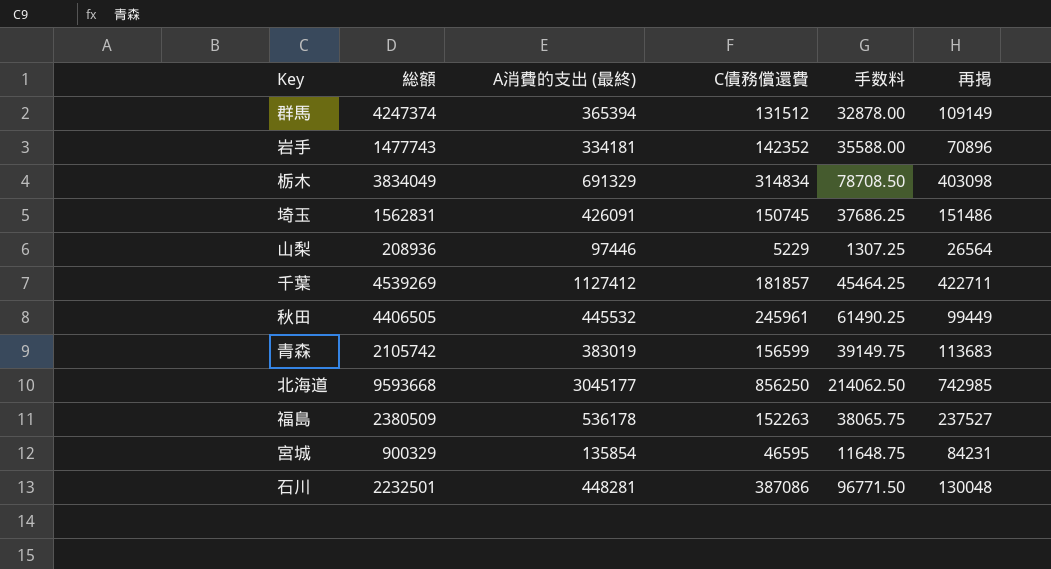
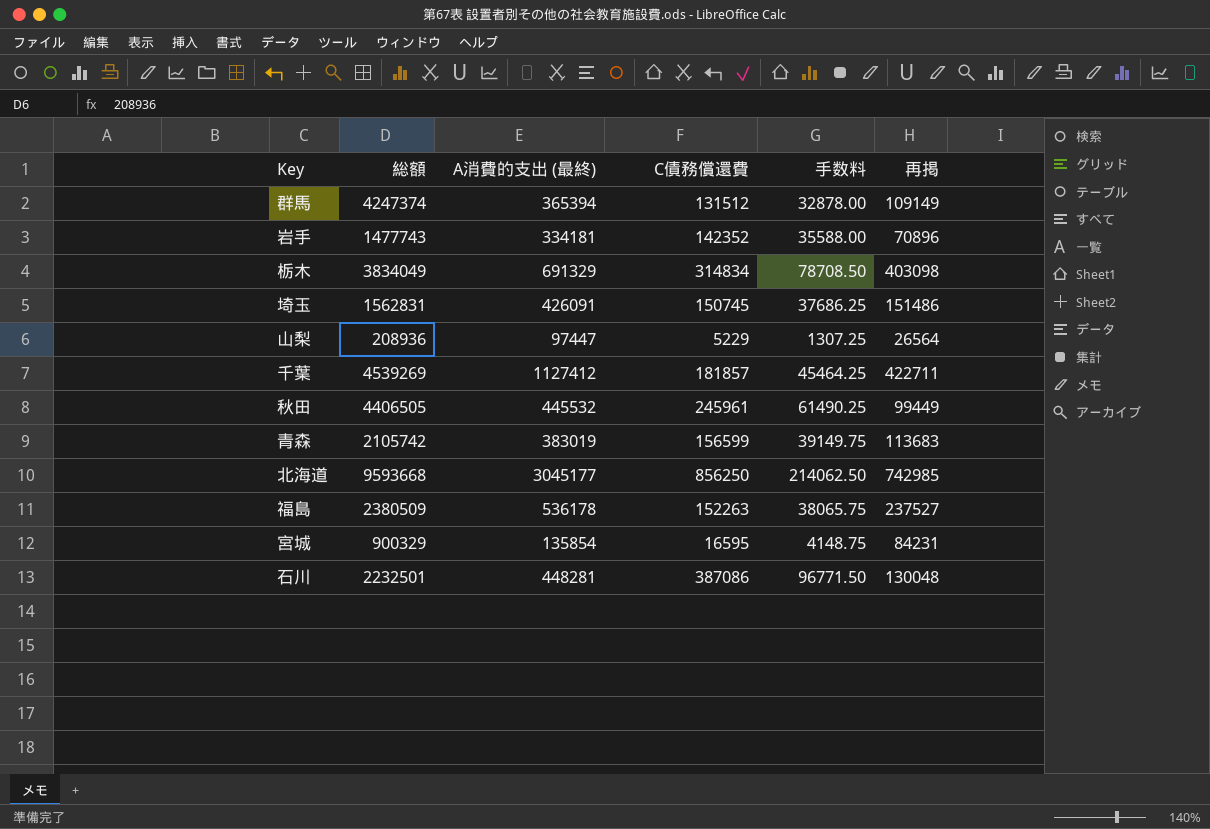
山梨 | A消費的支出 (最終): 97446 -> 97447
宮城 | C債務償還費: 46595 -> 16595
宮城 | 手数料: 11648.75 -> 4148.75

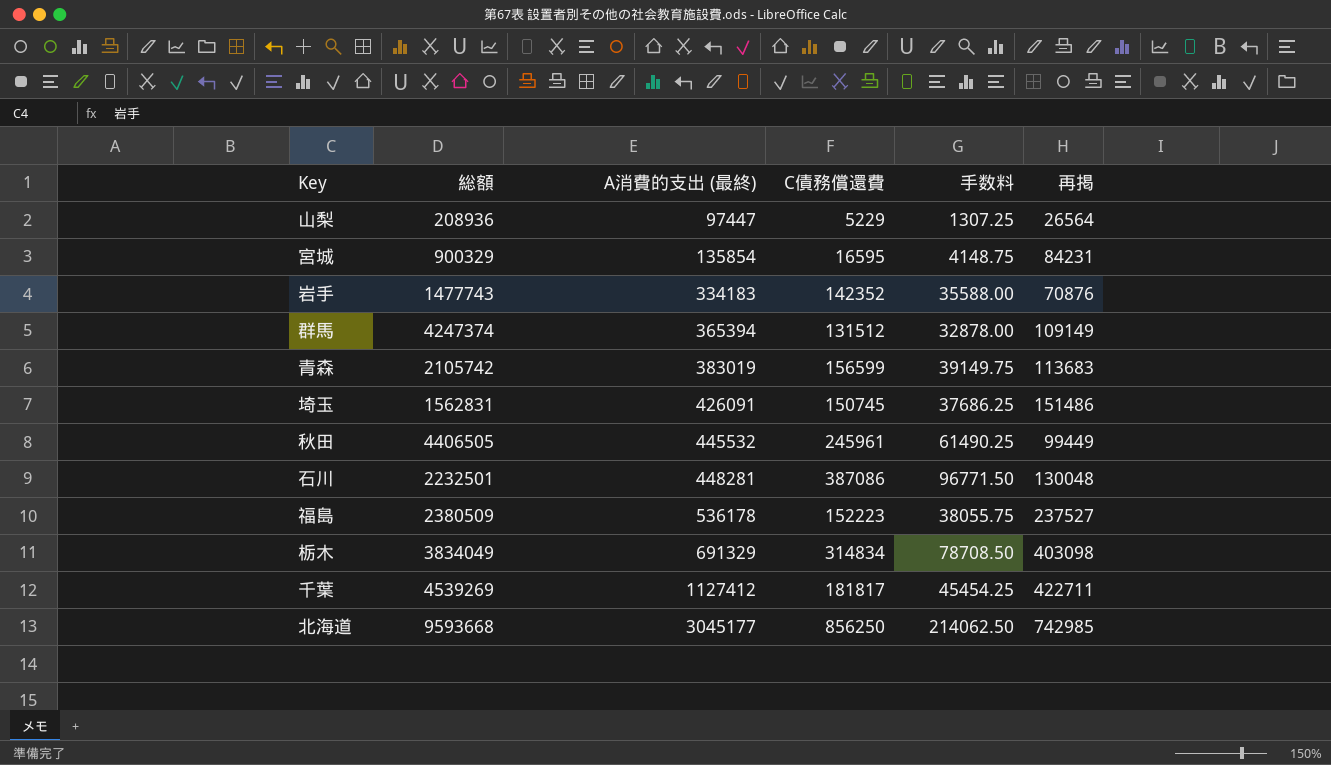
row order: none -> A消費的支出 (最終) ascending
岩手 | A消費的支出 (最終): 334181 -> 334183
岩手 | 再掲: 70896 -> 70876
福島 | C債務償還費: 152263 -> 152223
福島 | 手数料: 38065.75 -> 38055.75
千葉 | C債務償還費: 181857 -> 181817
千葉 | 手数料: 45464.25 -> 45454.25

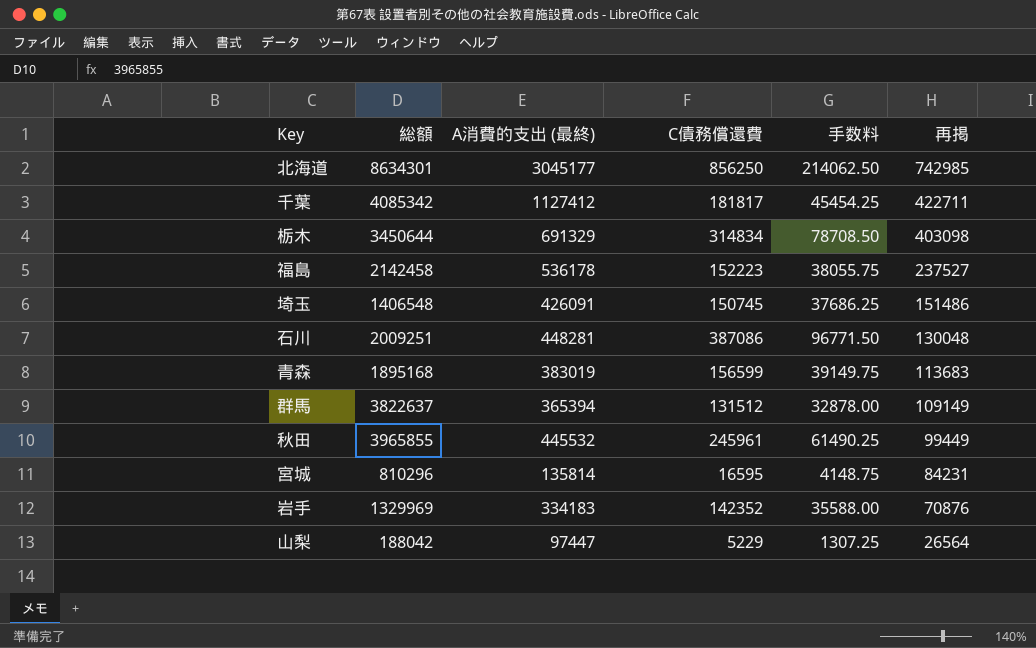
row order: A消費的支出 (最終) ascending -> 再掲 descending
北海道 | 総額: 9593668 -> 8634301
千葉 | 総額: 4539269 -> 4085342
栃木 | 総額: 3834049 -> 3450644
福島 | 総額: 2380509 -> 2142458
埼玉 | 総額: 1562831 -> 1406548
石川 | 総額: 2232501 -> 2009251
青森 | 総額: 2105742 -> 1895168
群馬 | 総額: 4247374 -> 3822637
秋田 | 総額: 4406505 -> 3965855
宮城 | 総額: 900329 -> 810296
宮城 | A消費的支出 (最終): 135854 -> 135814
岩手 | 総額: 1477743 -> 1329969
山梨 | 総額: 208936 -> 188042

